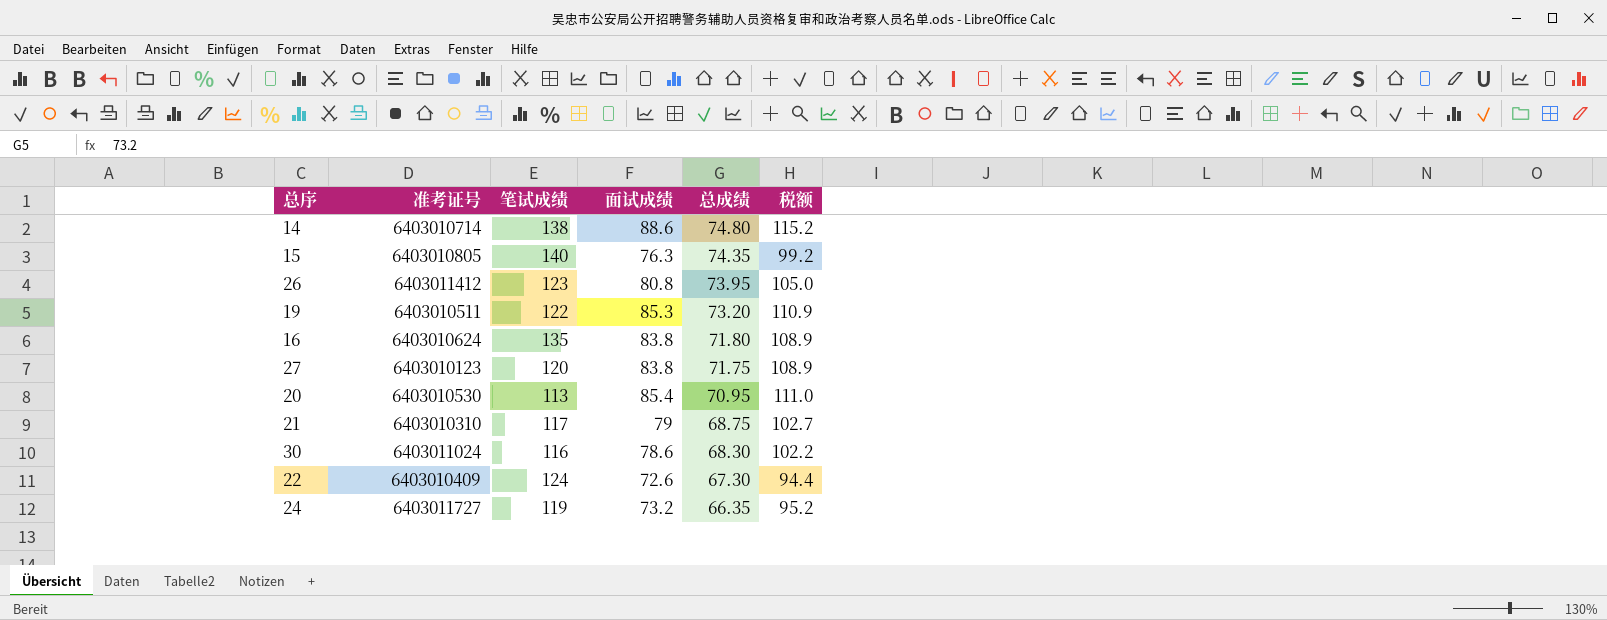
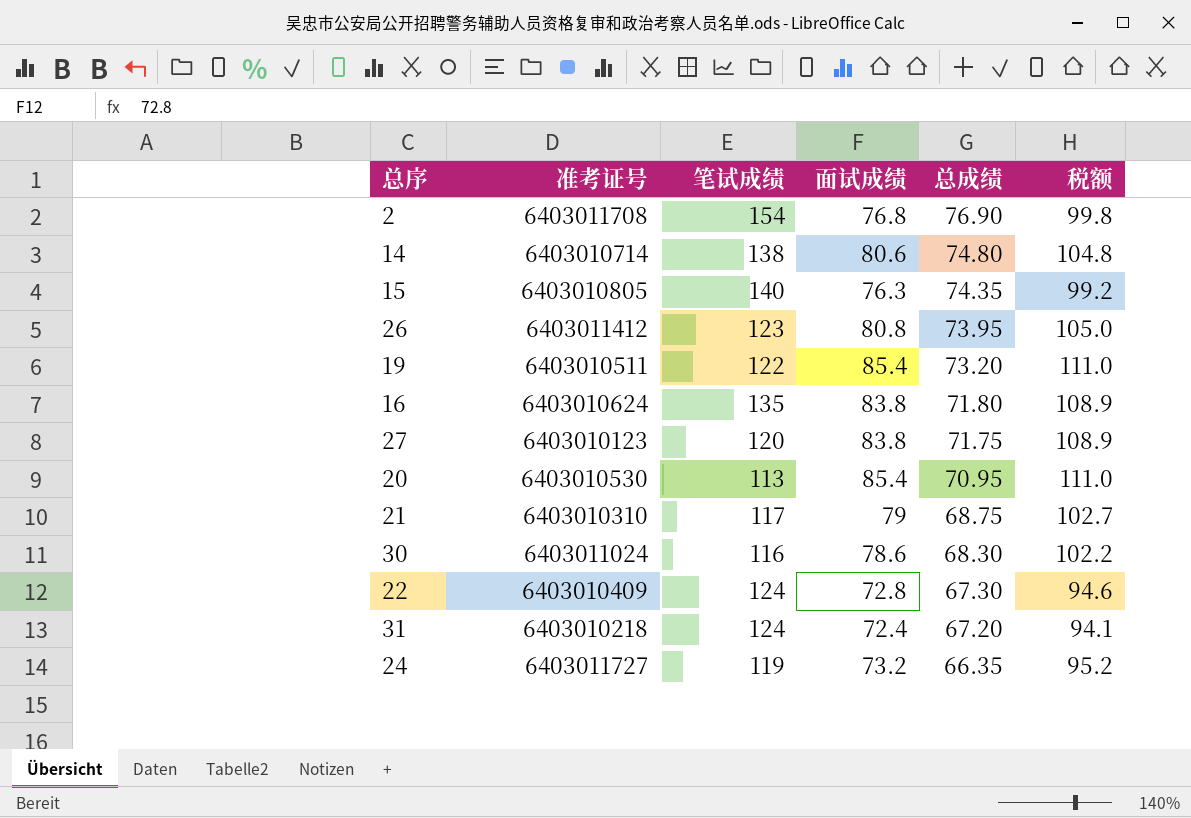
row 2: none -> 6403011708 | 154 | 76.8 | 76.90 | 99.8
14 | 面试成绩: 88.6 -> 80.6
14 | 税额: 115.2 -> 104.8
19 | 面试成绩: 85.3 -> 85.4
19 | 税额: 110.9 -> 111.0
22 | 面试成绩: 72.6 -> 72.8
22 | 税额: 94.4 -> 94.6
row 31: none -> 6403010218 | 124 | 72.4 | 67.20 | 94.1

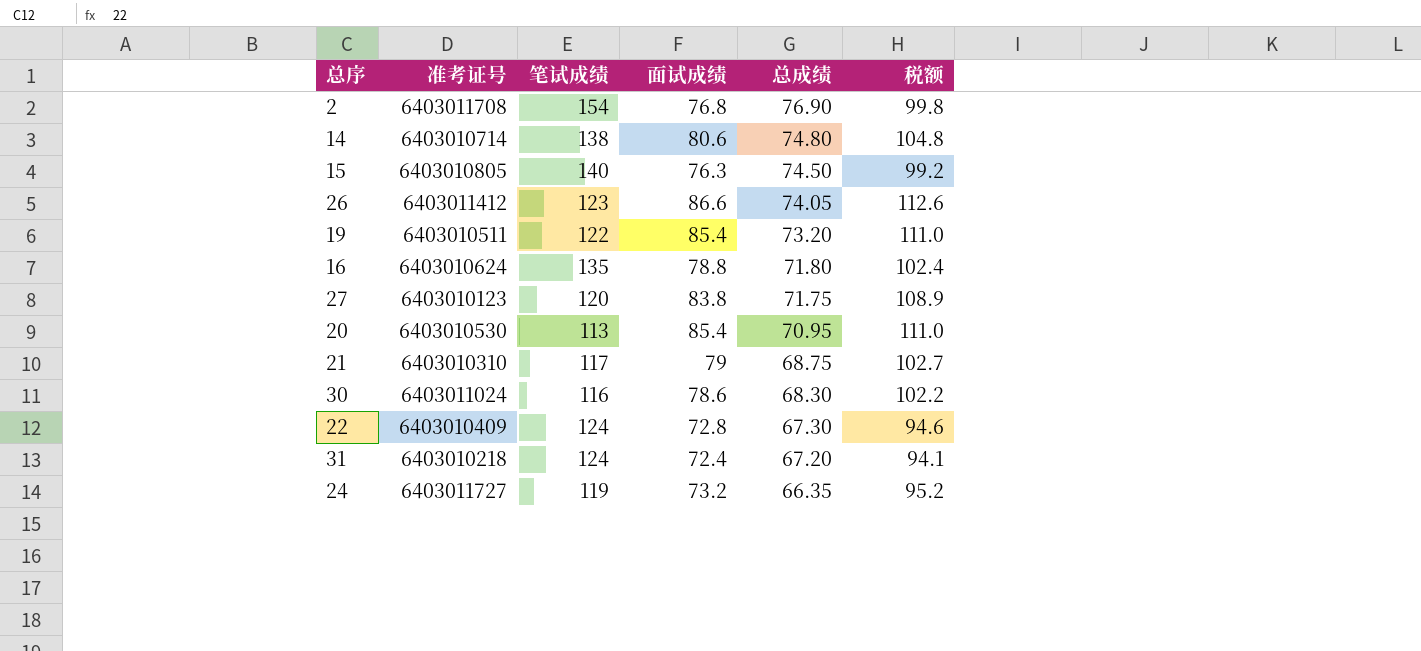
15 | 总成绩: 74.35 -> 74.50
26 | 面试成绩: 80.8 -> 86.6
26 | 总成绩: 73.95 -> 74.05
26 | 税额: 105.0 -> 112.6
16 | 面试成绩: 83.8 -> 78.8
16 | 税额: 108.9 -> 102.4

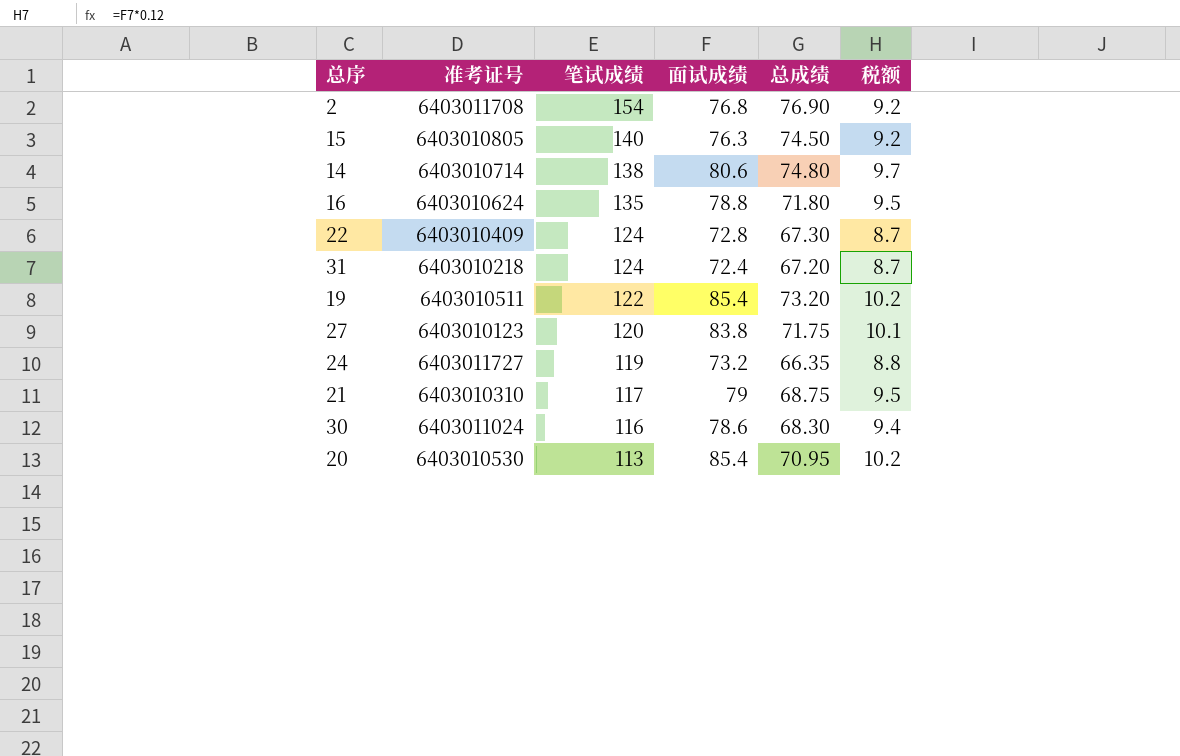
row order: 总成绩 descending -> 笔试成绩 descending
column 税额 | formula: [面试成绩] * 1.3 -> [面试成绩] * 0.12
row 26: 6403011412 | 123 | 86.6 | 74.05 | 112.6 -> none

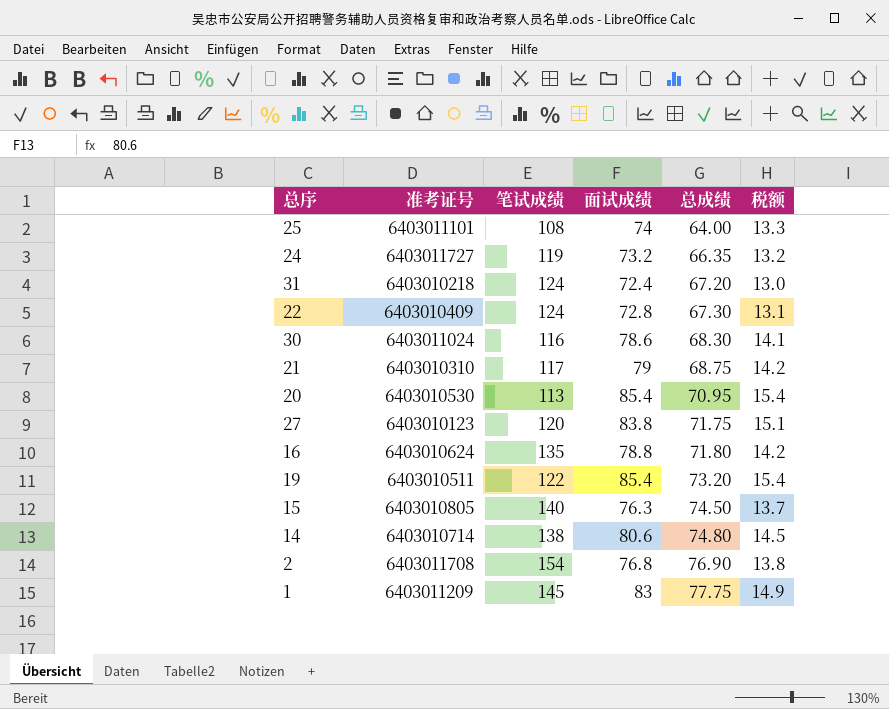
row order: 笔试成绩 descending -> 总成绩 ascending
column 税额 | formula: [面试成绩] * 0.12 -> [面试成绩] * 0.18
row 25: none -> 6403011101 | 108 | 74 | 64.00 | 13.3
row 1: none -> 6403011209 | 145 | 83 | 77.75 | 14.9

